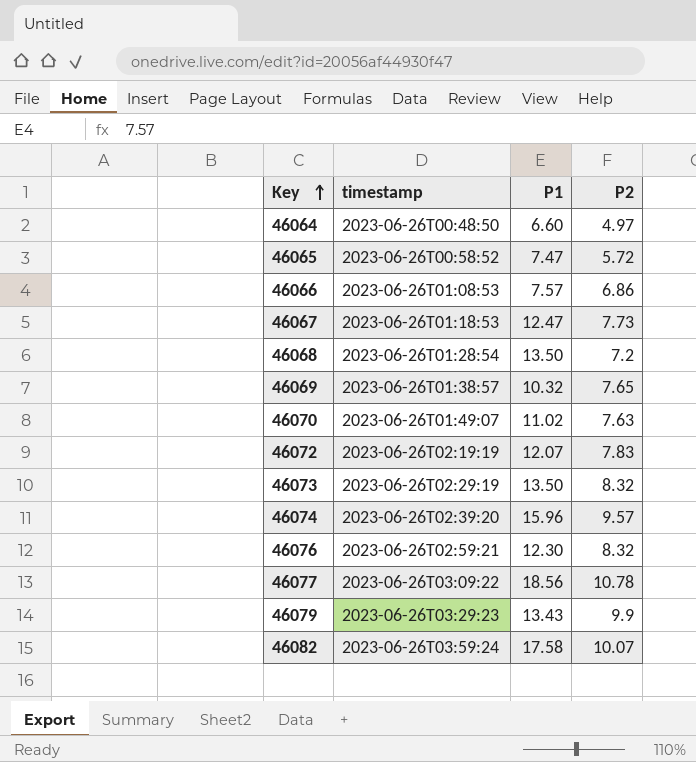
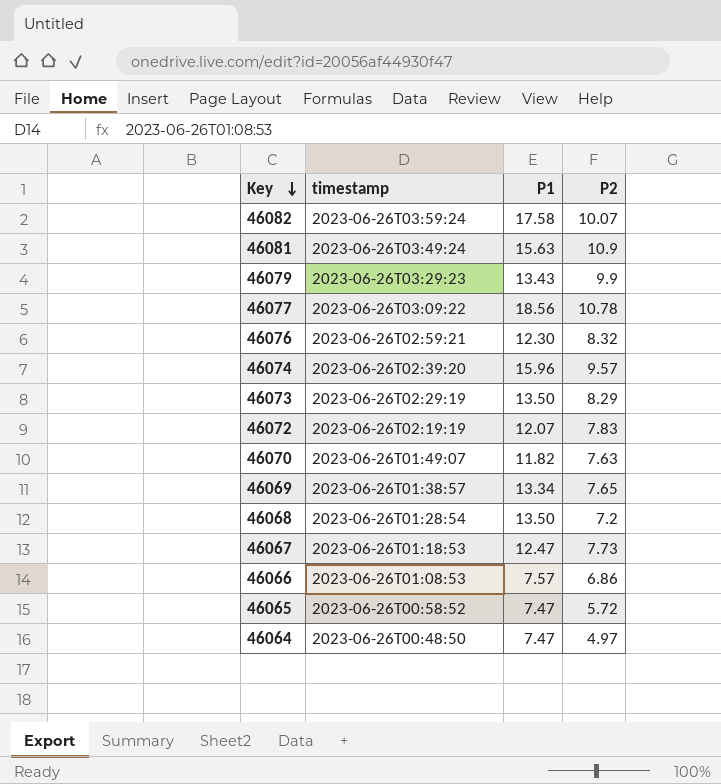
row order: Key ascending -> Key descending
row 46081: none -> 2023-06-26T03:49:24 | 15.63 | 10.9
46073 | P2: 8.32 -> 8.29
46070 | P1: 11.02 -> 11.82
46069 | P1: 10.32 -> 13.34
46064 | P1: 6.60 -> 7.47

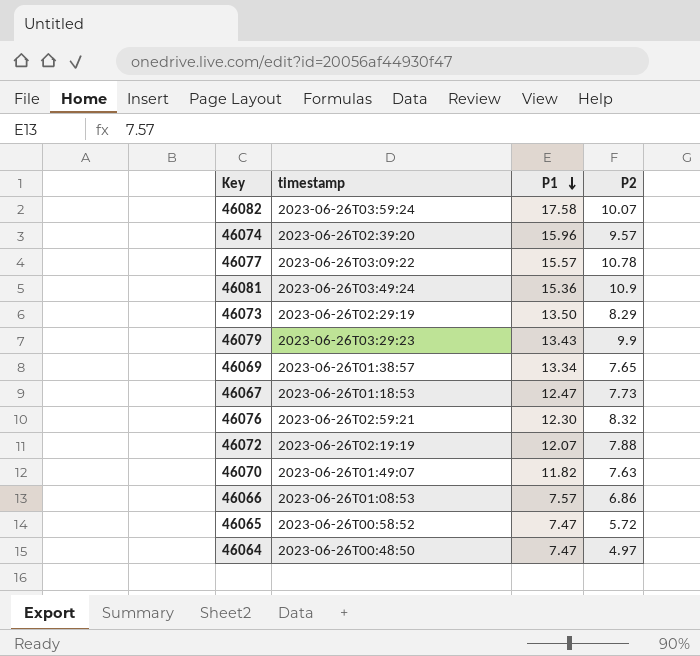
row order: Key descending -> P1 descending
row 46068: 2023-06-26T01:28:54 | 13.50 | 7.2 -> none
46077 | P1: 18.56 -> 15.57
46081 | P1: 15.63 -> 15.36
46072 | P2: 7.83 -> 7.88

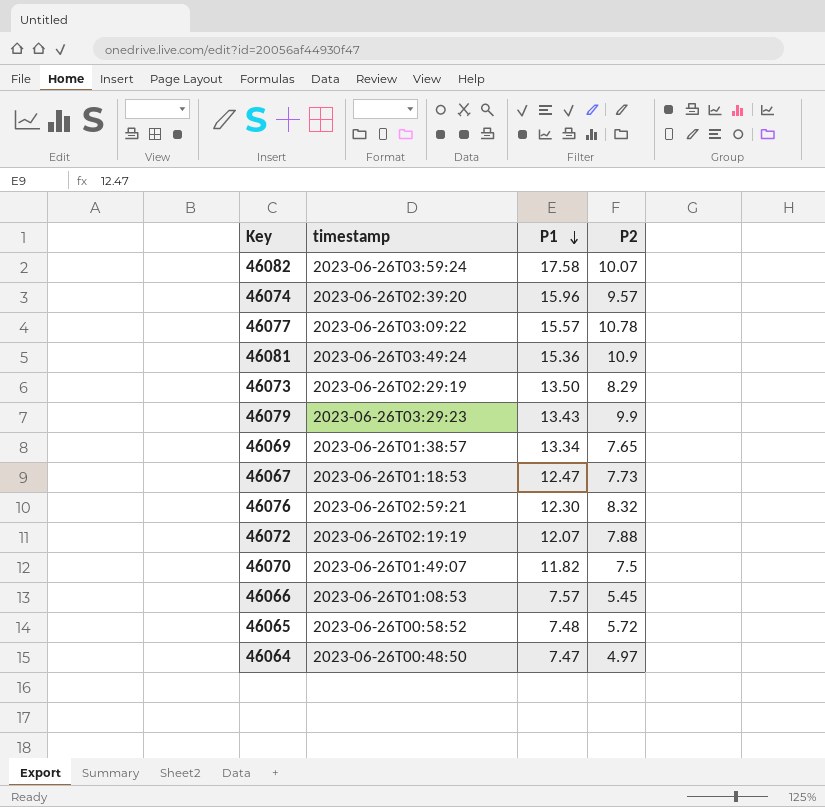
46070 | P2: 7.63 -> 7.5
46066 | P2: 6.86 -> 5.45
46065 | P1: 7.47 -> 7.48

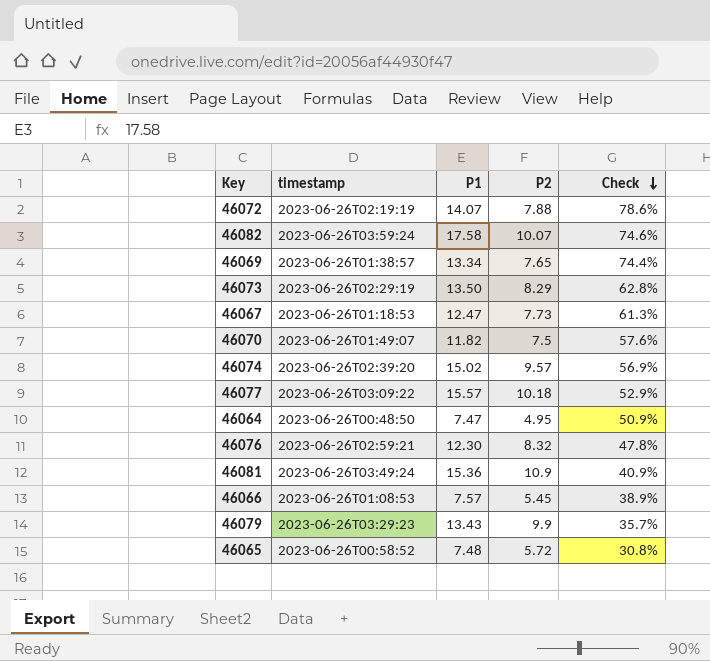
row order: P1 descending -> Check descending
column Check | formula: none -> ([P1] - [P2]) / [P2]
46072 | P1: 12.07 -> 14.07
46074 | P1: 15.96 -> 15.02
46077 | P2: 10.78 -> 10.18
46064 | P2: 4.97 -> 4.95

